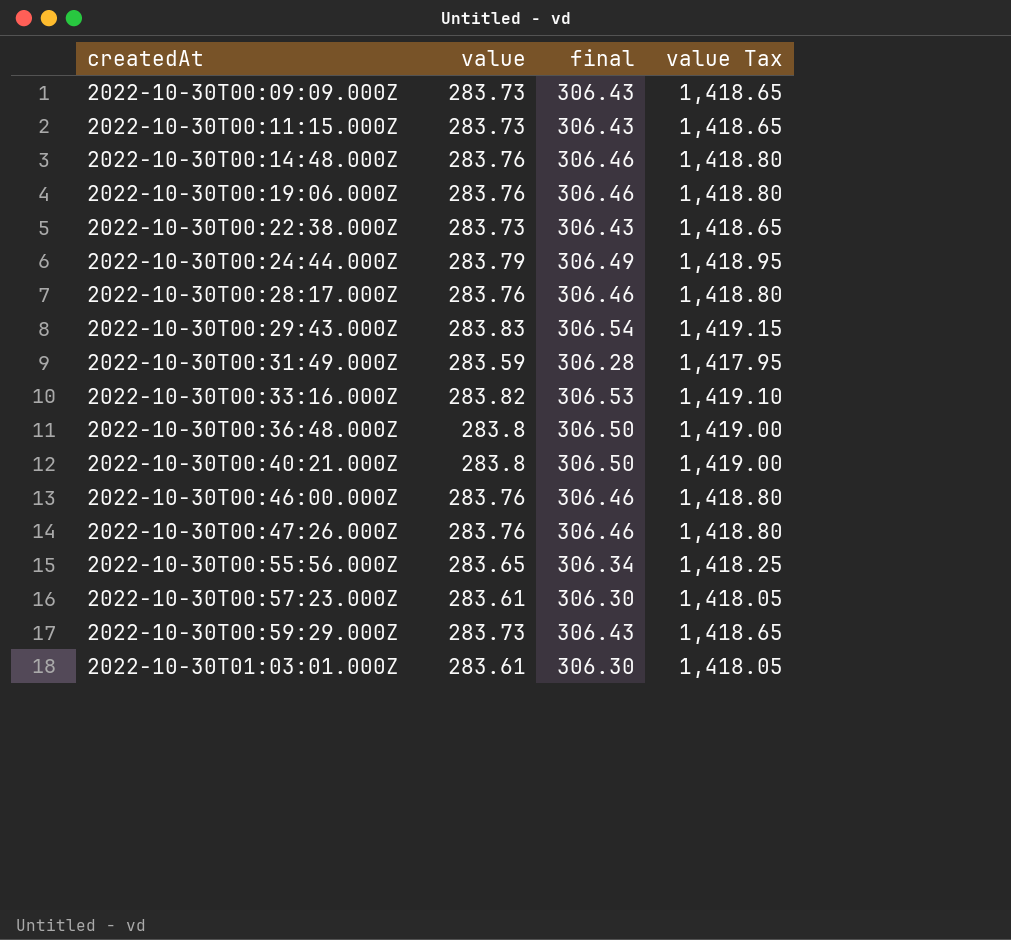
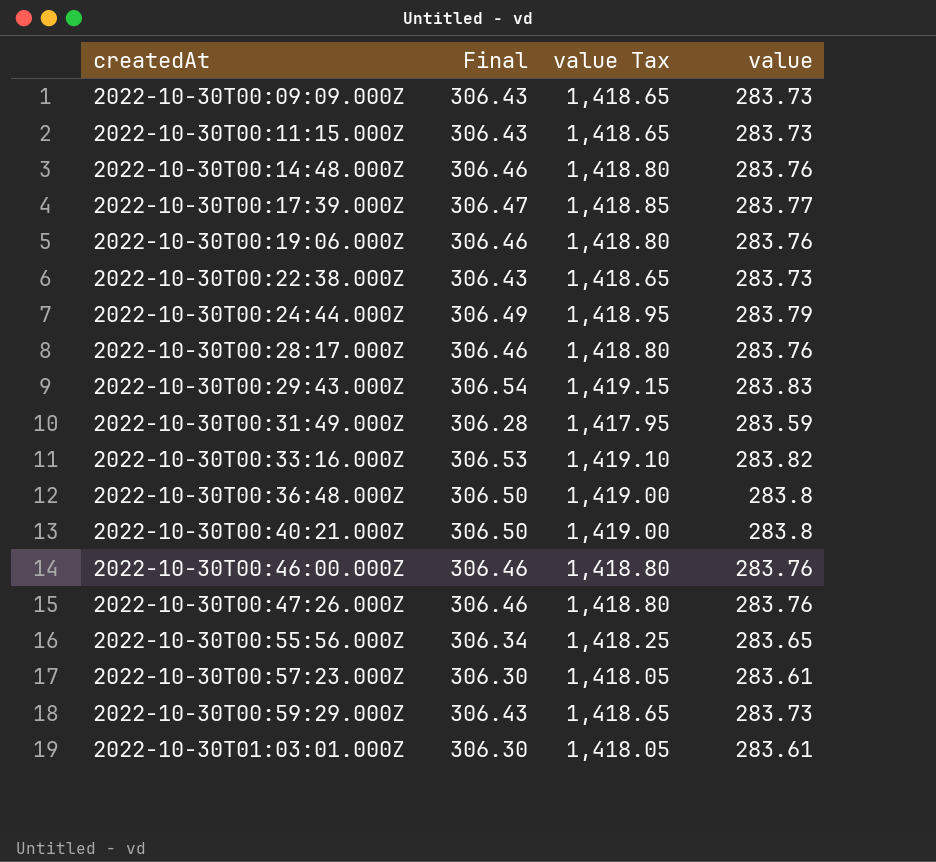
column name: final -> Final
column value | position: 2 -> 4
row 2022-10-30T00:17:39.000Z: none -> 306.47 | 1,418.85 | 283.77

